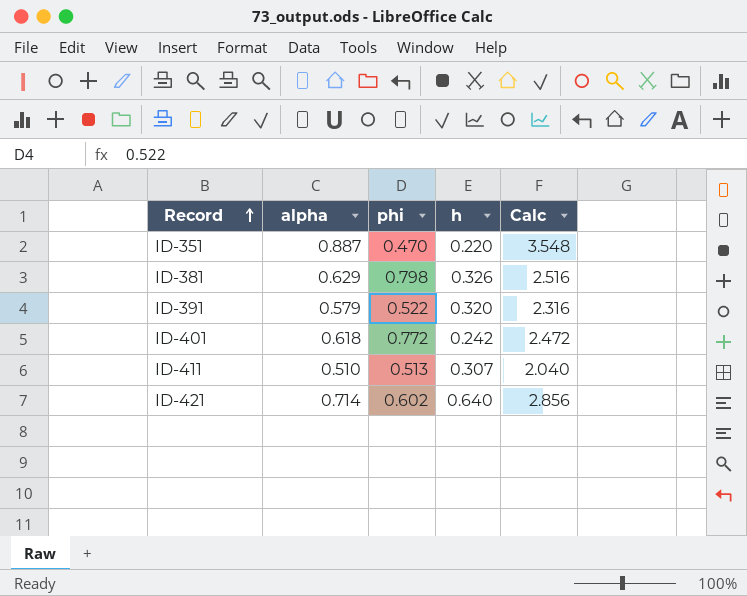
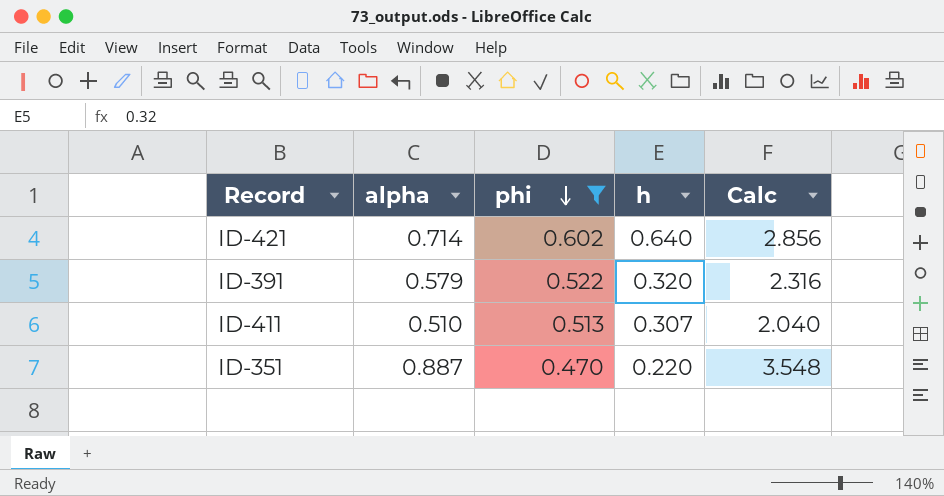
filter: none -> phi <= 0.602
row order: Record ascending -> phi descending

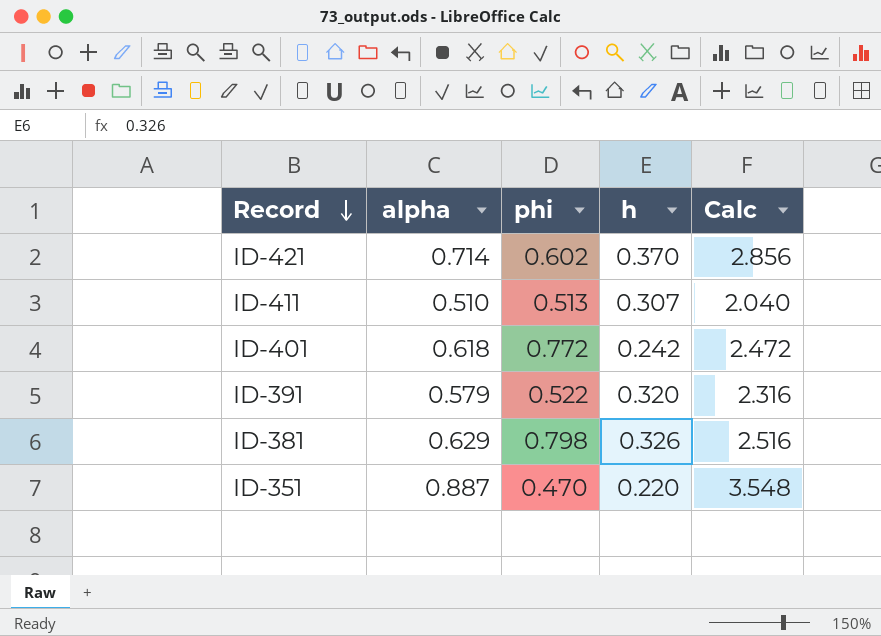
filter: phi <= 0.602 -> none
row order: phi descending -> Record descending
ID-421 | h: 0.640 -> 0.370

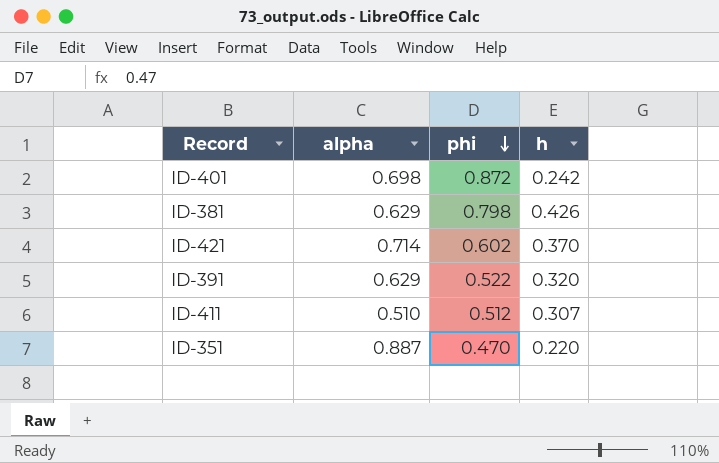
row order: Record descending -> phi descending
column Calc | formula: [alpha] * 4 -> none
ID-401 | alpha: 0.618 -> 0.698
ID-401 | phi: 0.772 -> 0.872
ID-381 | h: 0.326 -> 0.426
ID-391 | alpha: 0.579 -> 0.629
ID-411 | phi: 0.513 -> 0.512

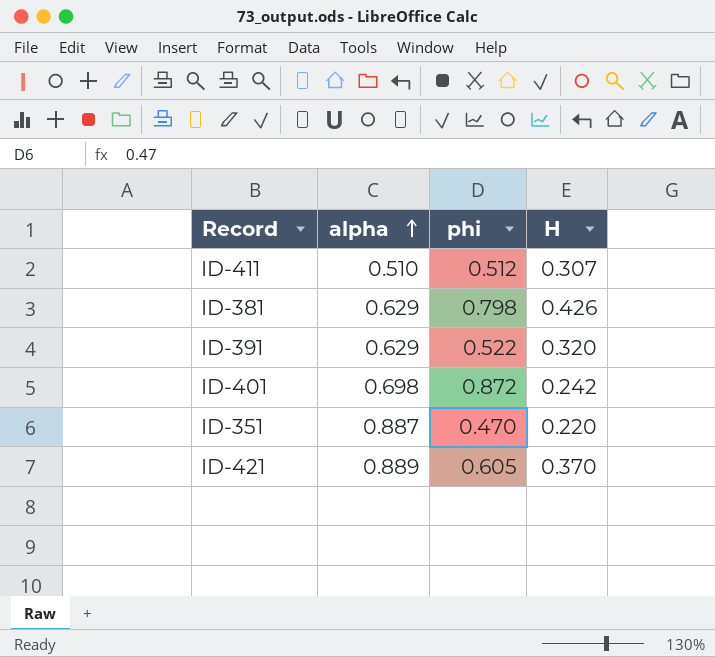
row order: phi descending -> alpha ascending
column name: h -> H
ID-421 | alpha: 0.714 -> 0.889
ID-421 | phi: 0.602 -> 0.605

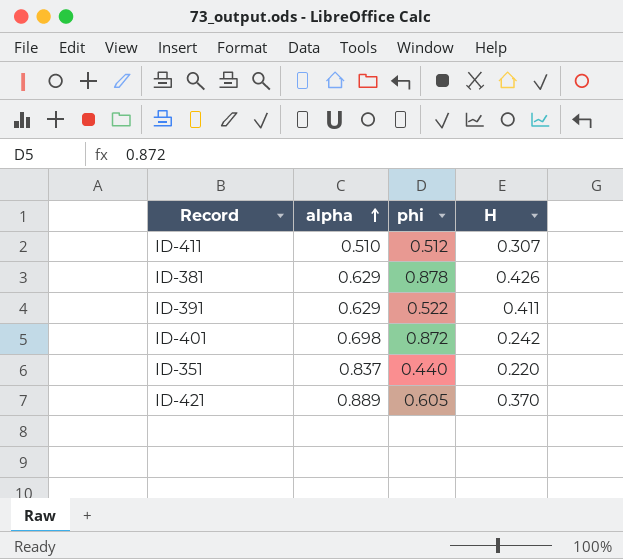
ID-381 | phi: 0.798 -> 0.878
ID-391 | H: 0.320 -> 0.411
ID-351 | alpha: 0.887 -> 0.837
ID-351 | phi: 0.470 -> 0.440

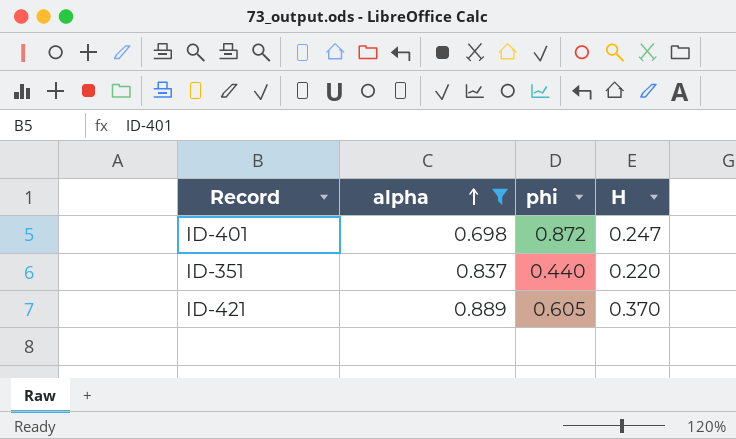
filter: none -> alpha >= 0.698
ID-401 | H: 0.242 -> 0.247

